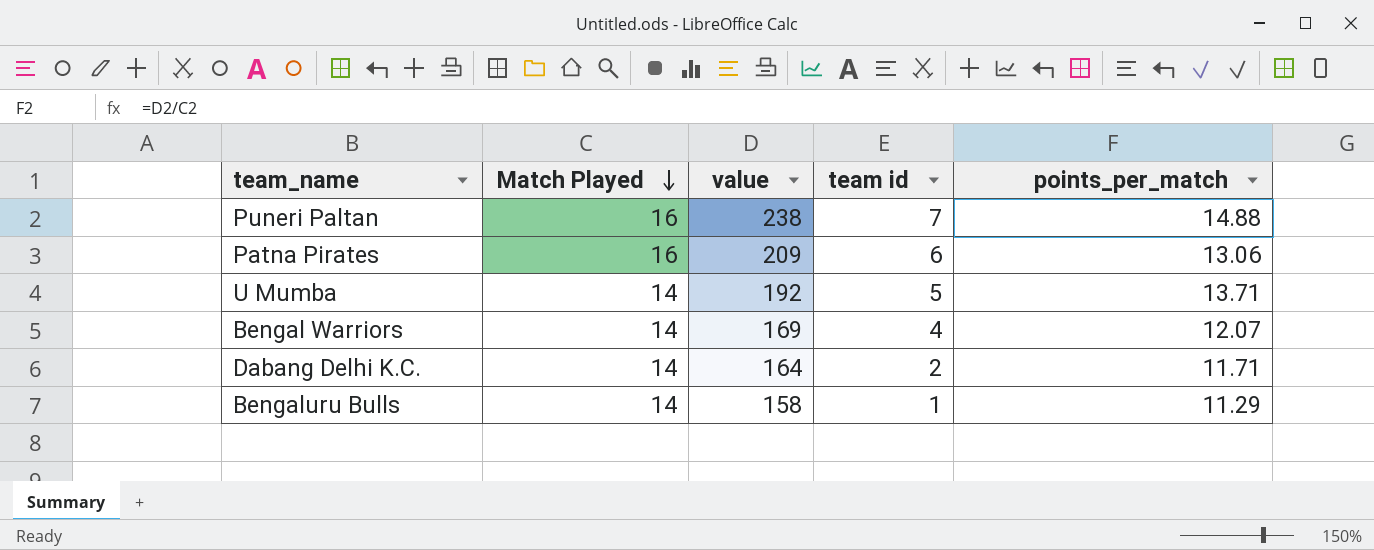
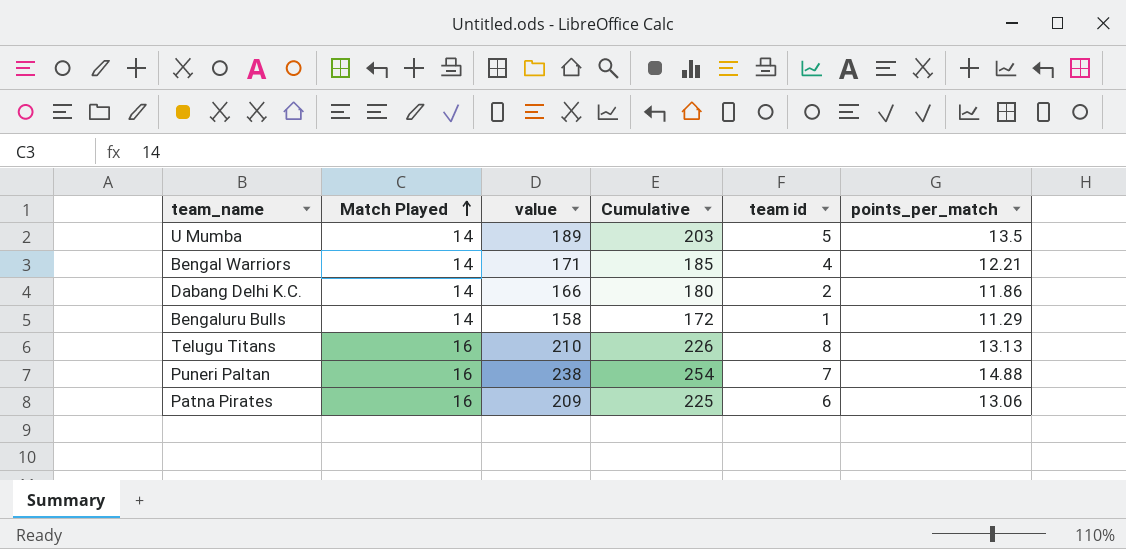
row order: Match Played descending -> Match Played ascending
column Cumulative | formula: none -> [Match Played] + [value]
U Mumba | value: 192 -> 189
U Mumba | points_per_match: 13.71 -> 13.5
Bengal Warriors | value: 169 -> 171
Bengal Warriors | points_per_match: 12.07 -> 12.21
Dabang Delhi K.C. | value: 164 -> 166
Dabang Delhi K.C. | points_per_match: 11.71 -> 11.86
row Telugu Titans: none -> 16 | 210 | 226 | 8 | 13.13

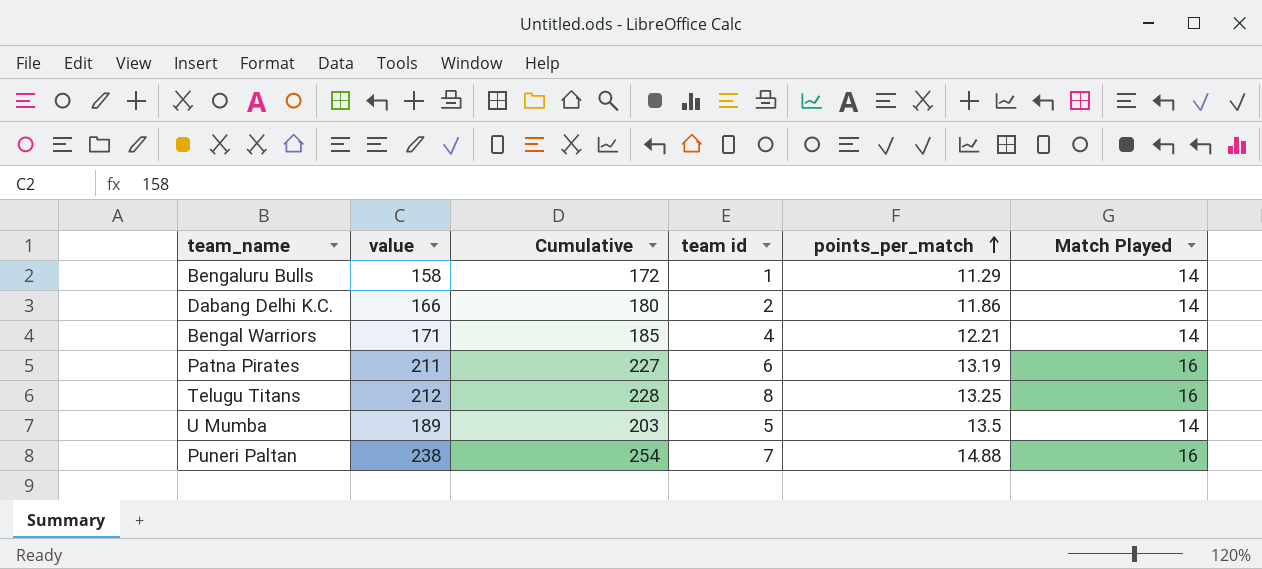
row order: Match Played ascending -> points_per_match ascending
column Match Played | position: 2 -> 6
Patna Pirates | value: 209 -> 211
Patna Pirates | Cumulative: 225 -> 227
Patna Pirates | points_per_match: 13.06 -> 13.19
Telugu Titans | value: 210 -> 212
Telugu Titans | Cumulative: 226 -> 228
Telugu Titans | points_per_match: 13.13 -> 13.25

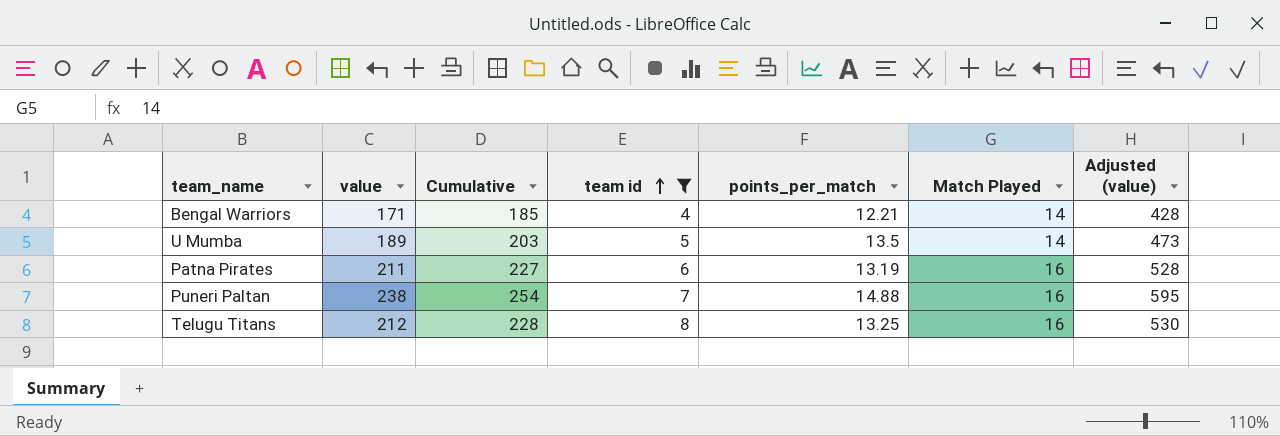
filter: none -> team id >= 4
row order: points_per_match ascending -> team id ascending
column Adjusted (value) | formula: none -> [value] * 2.5

